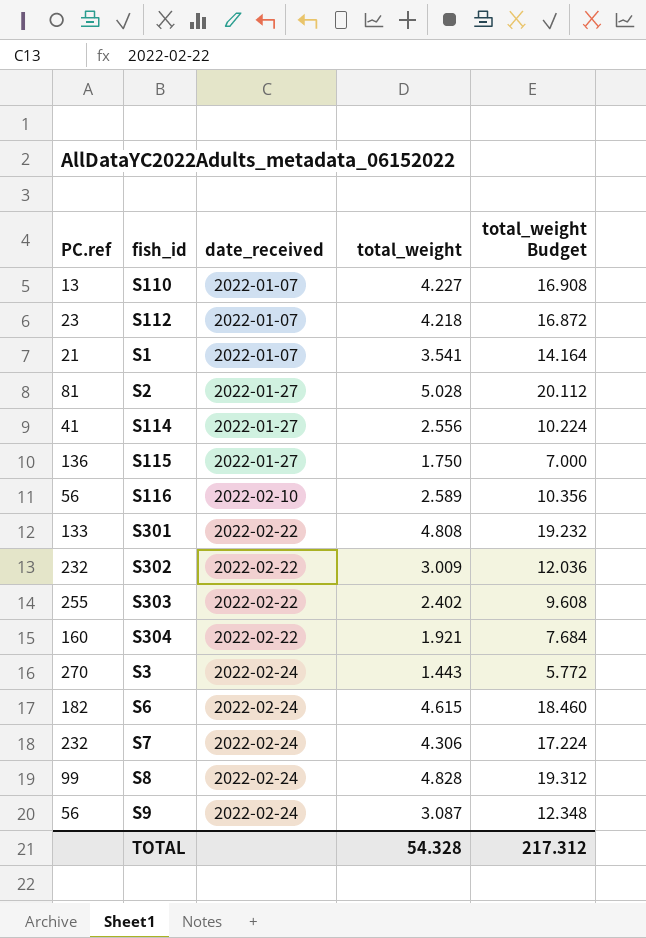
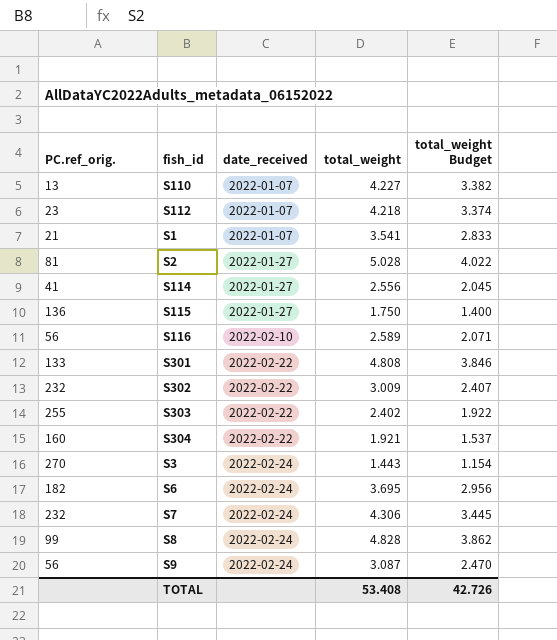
column name: PC.ref -> PC.ref_orig.
column total_weight Budget | formula: [total_weight] * 4 -> [total_weight] * 0.8
S6 | total_weight: 4.615 -> 3.695
TOTAL | total_weight: 54.328 -> 53.408
TOTAL | total_weight Budget: 217.312 -> 42.726

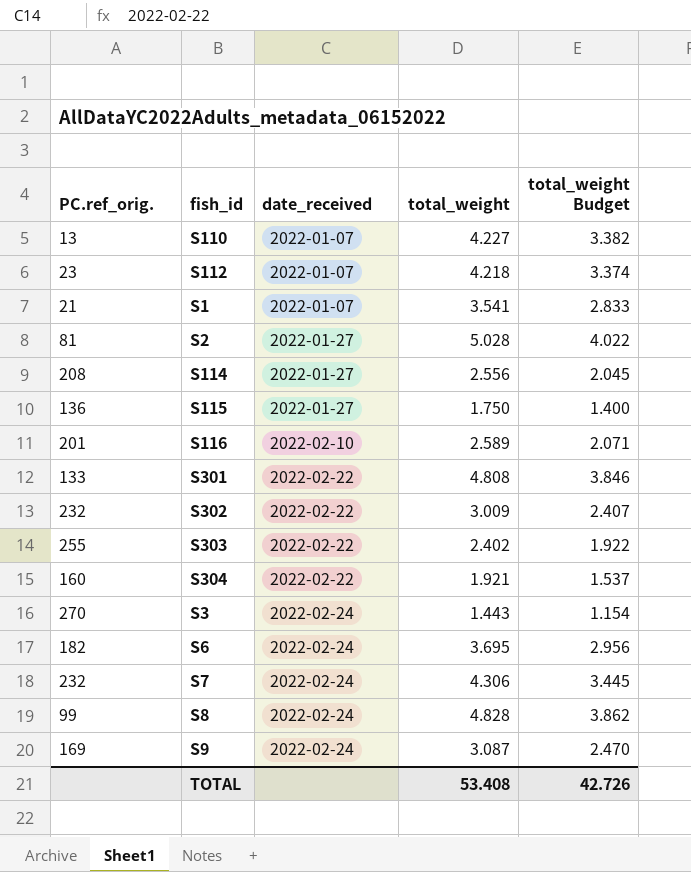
S114 | PC.ref_orig.: 41 -> 208
S116 | PC.ref_orig.: 56 -> 201
S9 | PC.ref_orig.: 56 -> 169

